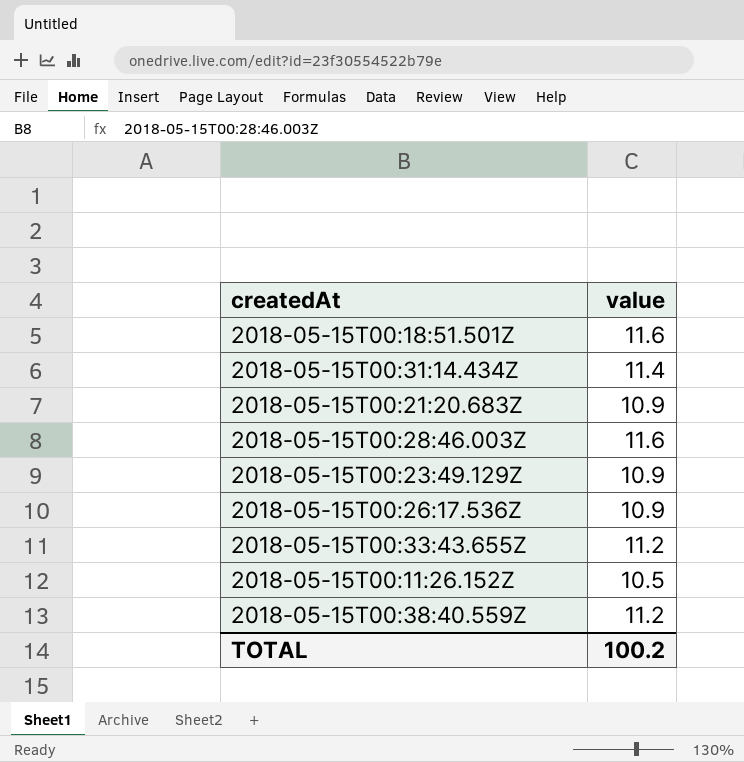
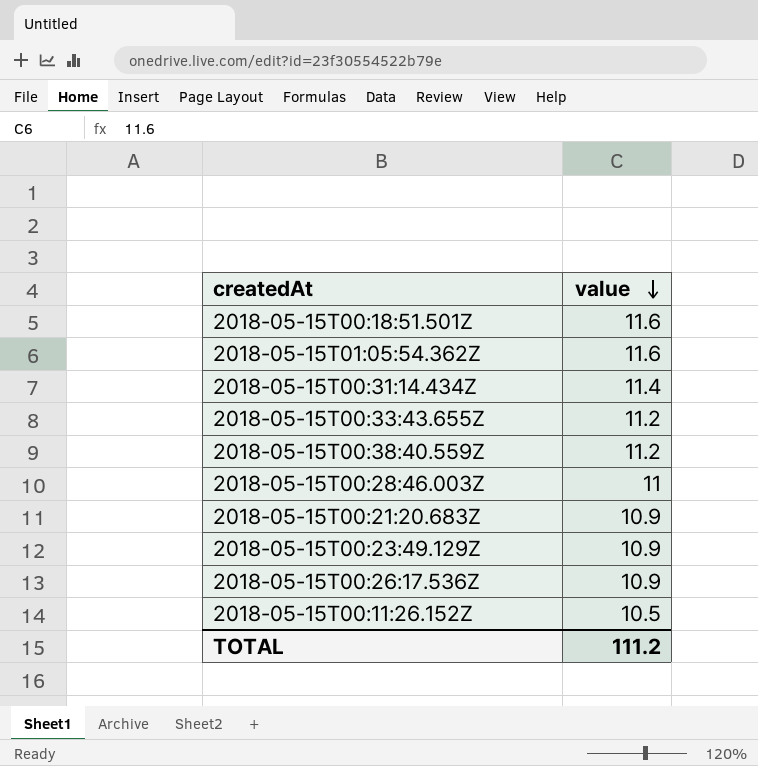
row order: none -> value descending
row 2018-05-15T01:05:54.362Z: none -> 11.6
2018-05-15T00:28:46.003Z | value: 11.6 -> 11
TOTAL | value: 100.2 -> 111.2

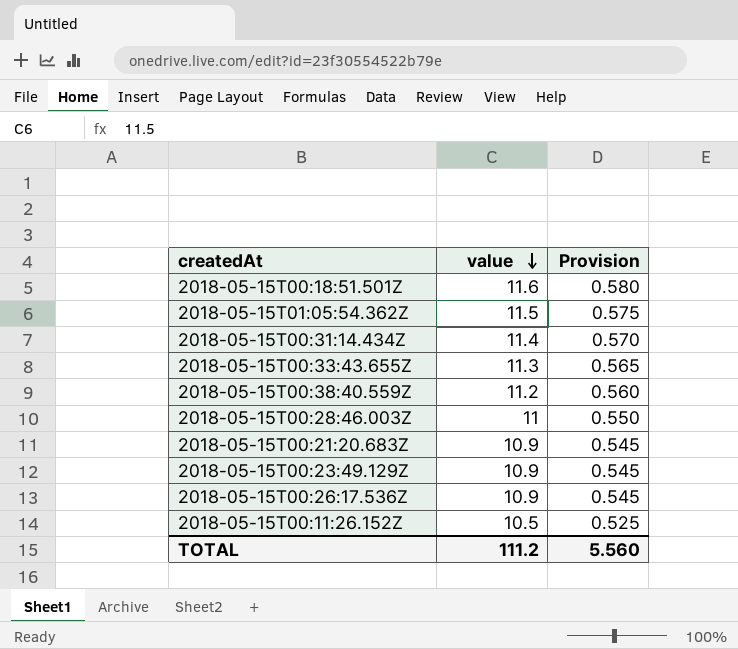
column Provision | formula: none -> [value] * 0.05
2018-05-15T01:05:54.362Z | value: 11.6 -> 11.5
2018-05-15T00:33:43.655Z | value: 11.2 -> 11.3

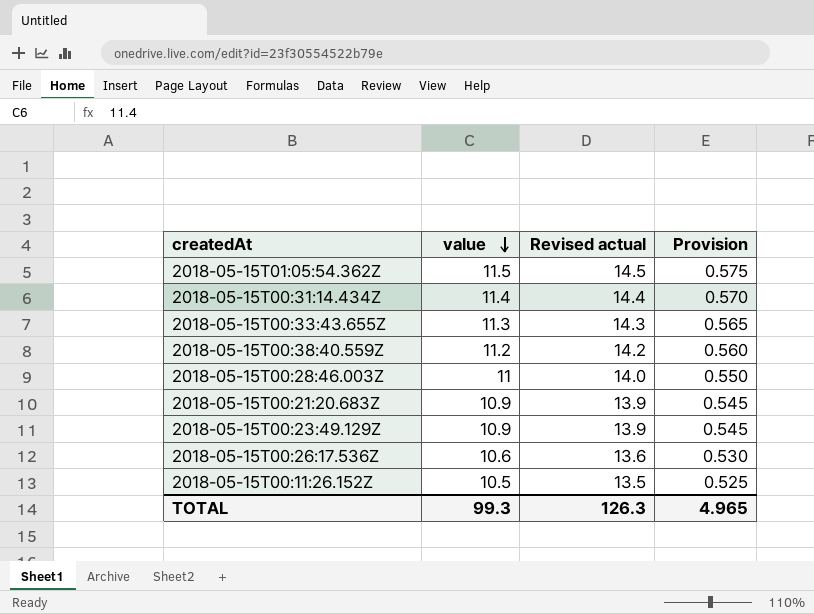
column Revised actual | formula: none -> [value] + 3
row 2018-05-15T00:18:51.501Z: 11.6 | 0.580 -> none
2018-05-15T00:26:17.536Z | value: 10.9 -> 10.6
2018-05-15T00:26:17.536Z | Provision: 0.545 -> 0.530
TOTAL | value: 111.2 -> 99.3
TOTAL | Provision: 5.560 -> 4.965

